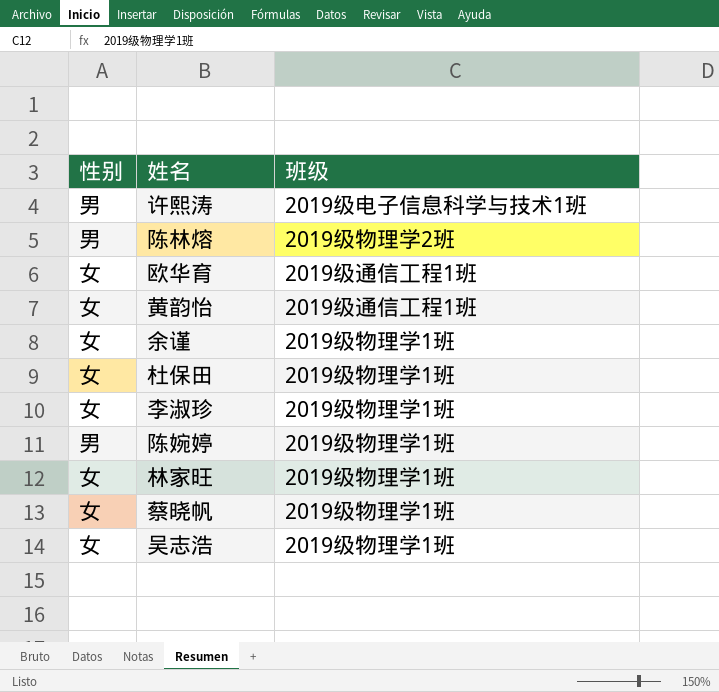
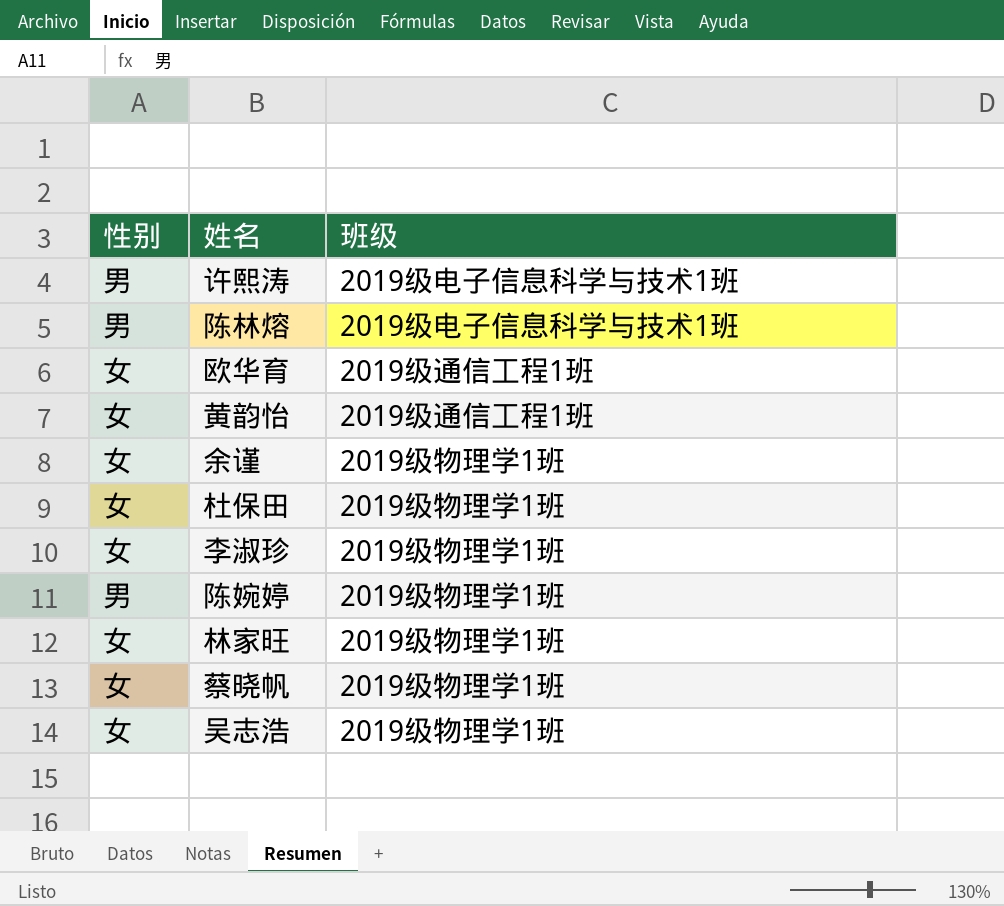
陈林熔 | 班级: 2019级物理学2班 -> 2019级电子信息科学与技术1班

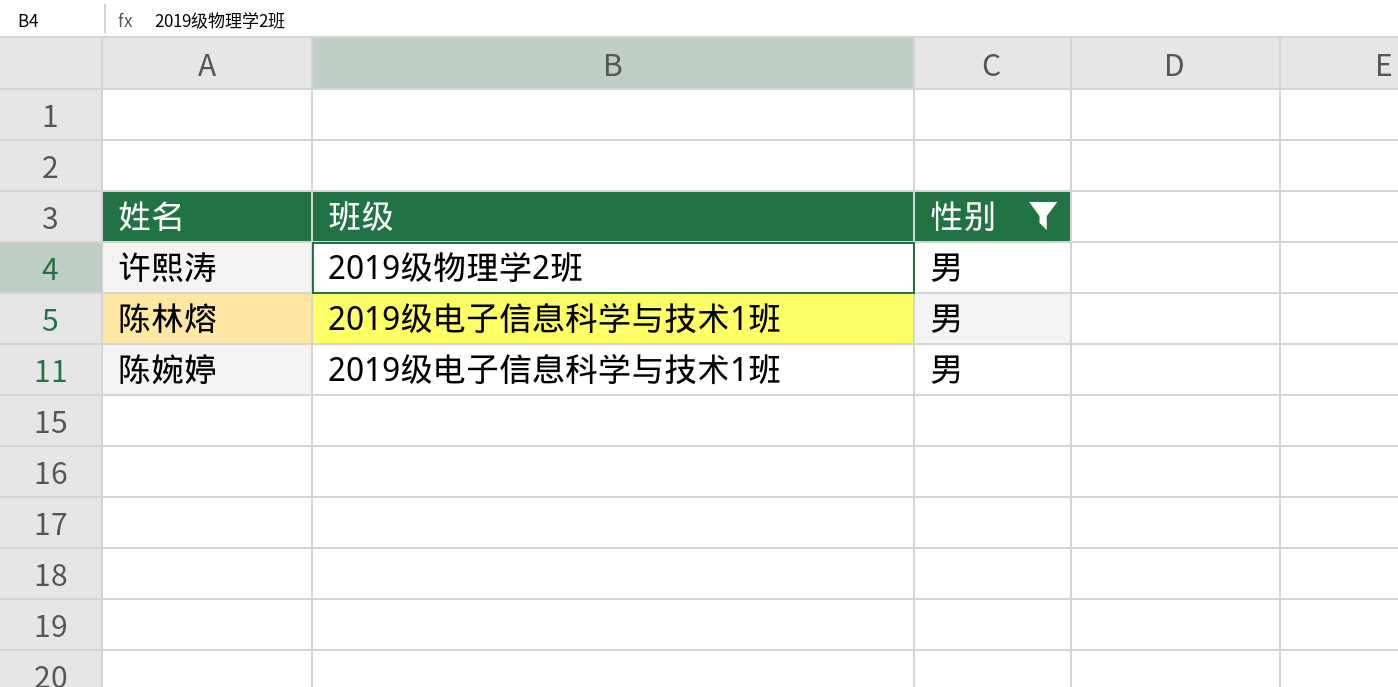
filter: none -> 性别 = 男
column 性别 | position: 1 -> 3
许熙涛 | 班级: 2019级电子信息科学与技术1班 -> 2019级物理学2班
陈婉婷 | 班级: 2019级物理学1班 -> 2019级电子信息科学与技术1班

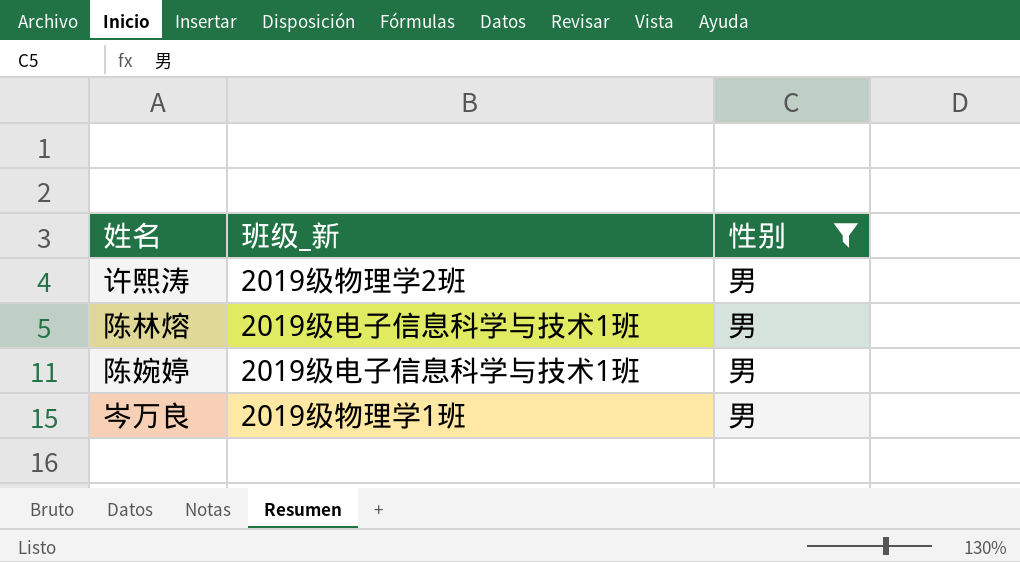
column name: 班级 -> 班级_新
row 岑万良: none -> 2019级物理学1班 | 男

